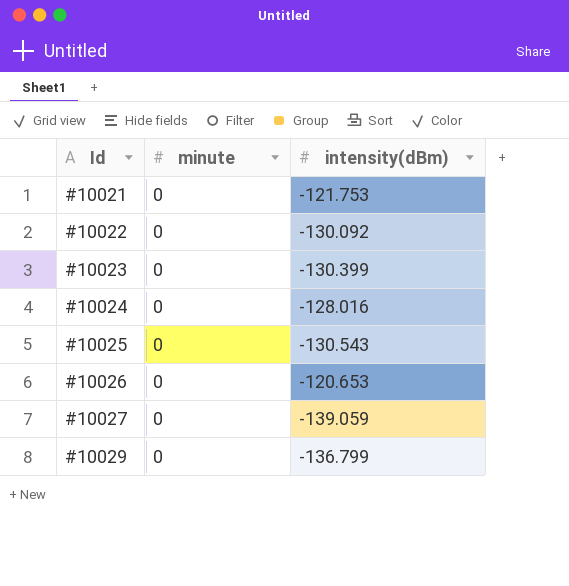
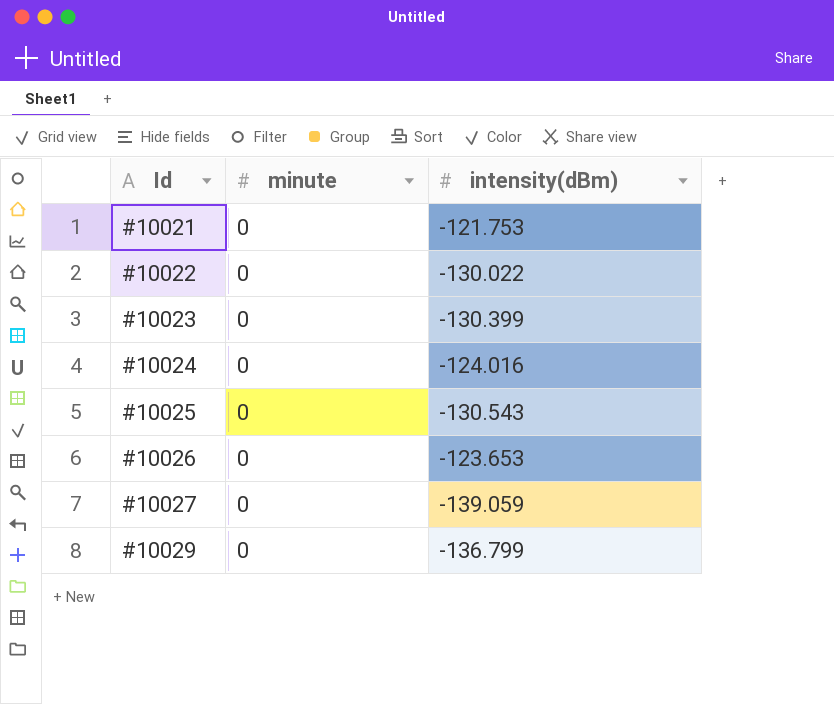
#10022 | intensity(dBm): -130.092 -> -130.022
#10024 | intensity(dBm): -128.016 -> -124.016
#10026 | intensity(dBm): -120.653 -> -123.653

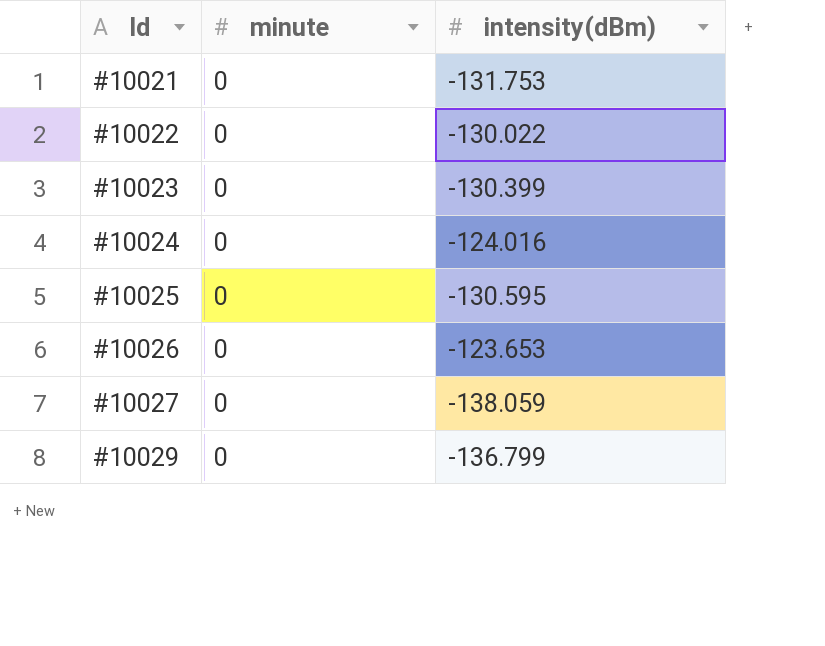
#10021 | intensity(dBm): -121.753 -> -131.753
#10025 | intensity(dBm): -130.543 -> -130.595
#10027 | intensity(dBm): -139.059 -> -138.059

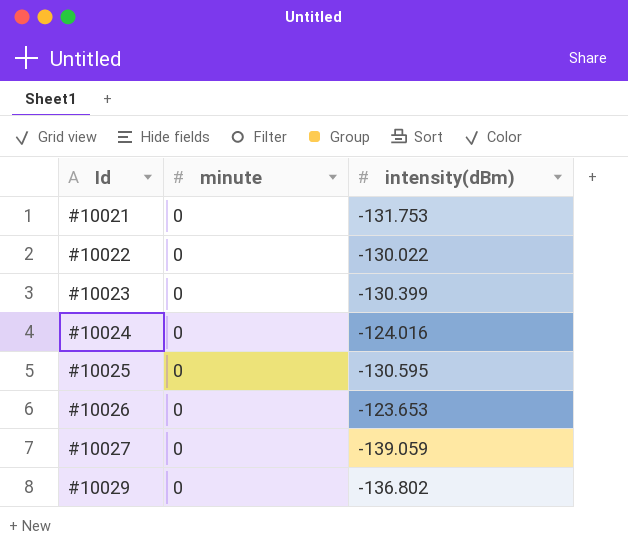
#10027 | intensity(dBm): -138.059 -> -139.059
#10029 | intensity(dBm): -136.799 -> -136.802

